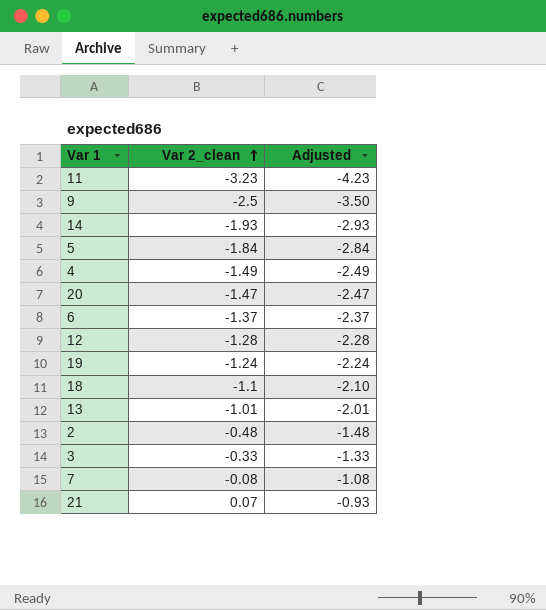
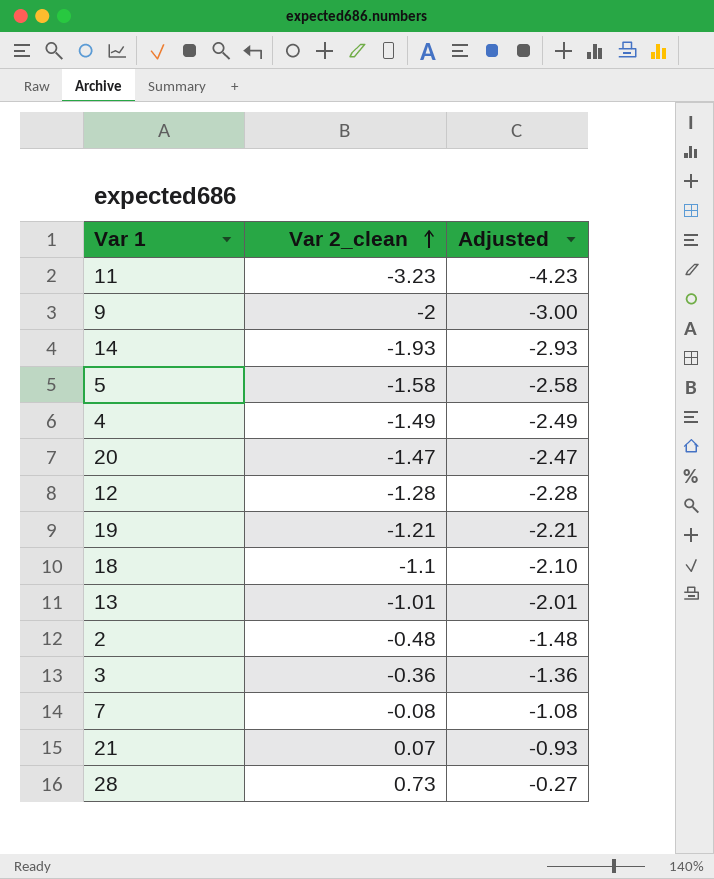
row 6: -1.37 | -2.37 -> none
9 | Var 2_clean: -2.5 -> -2
9 | Adjusted: -3.50 -> -3.00
5 | Var 2_clean: -1.84 -> -1.58
5 | Adjusted: -2.84 -> -2.58
19 | Var 2_clean: -1.24 -> -1.21
19 | Adjusted: -2.24 -> -2.21
3 | Var 2_clean: -0.33 -> -0.36
3 | Adjusted: -1.33 -> -1.36
row 28: none -> 0.73 | -0.27

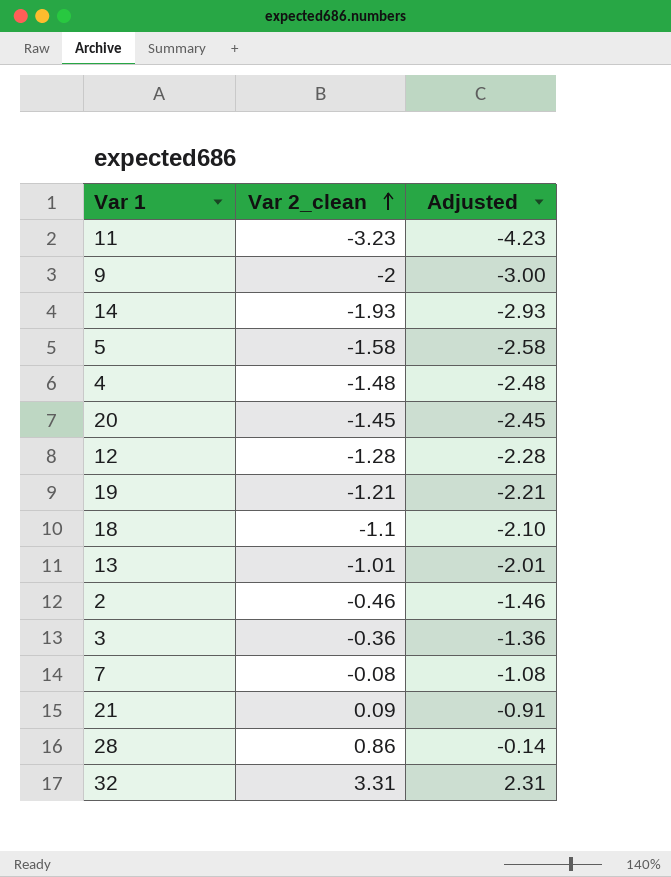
4 | Var 2_clean: -1.49 -> -1.48
4 | Adjusted: -2.49 -> -2.48
20 | Var 2_clean: -1.47 -> -1.45
20 | Adjusted: -2.47 -> -2.45
2 | Var 2_clean: -0.48 -> -0.46
2 | Adjusted: -1.48 -> -1.46
21 | Var 2_clean: 0.07 -> 0.09
21 | Adjusted: -0.93 -> -0.91
28 | Var 2_clean: 0.73 -> 0.86
28 | Adjusted: -0.27 -> -0.14
row 32: none -> 3.31 | 2.31

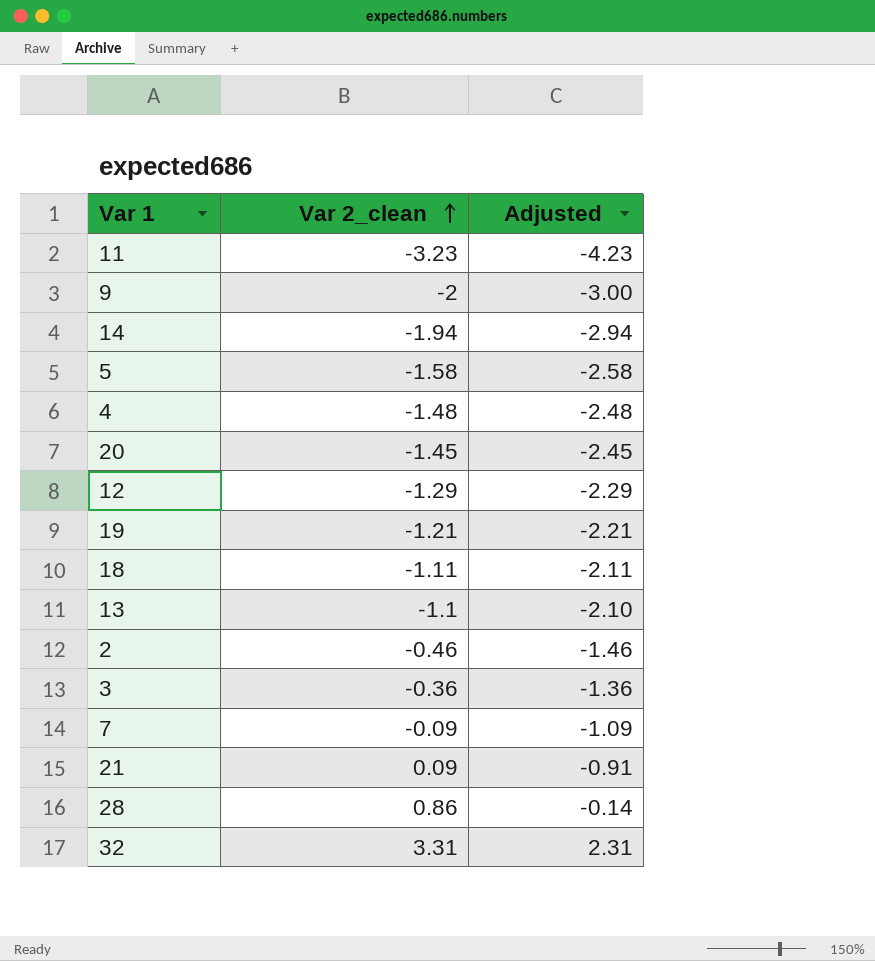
14 | Var 2_clean: -1.93 -> -1.94
14 | Adjusted: -2.93 -> -2.94
12 | Var 2_clean: -1.28 -> -1.29
12 | Adjusted: -2.28 -> -2.29
18 | Var 2_clean: -1.1 -> -1.11
18 | Adjusted: -2.10 -> -2.11
13 | Var 2_clean: -1.01 -> -1.1
13 | Adjusted: -2.01 -> -2.10
7 | Var 2_clean: -0.08 -> -0.09
7 | Adjusted: -1.08 -> -1.09

